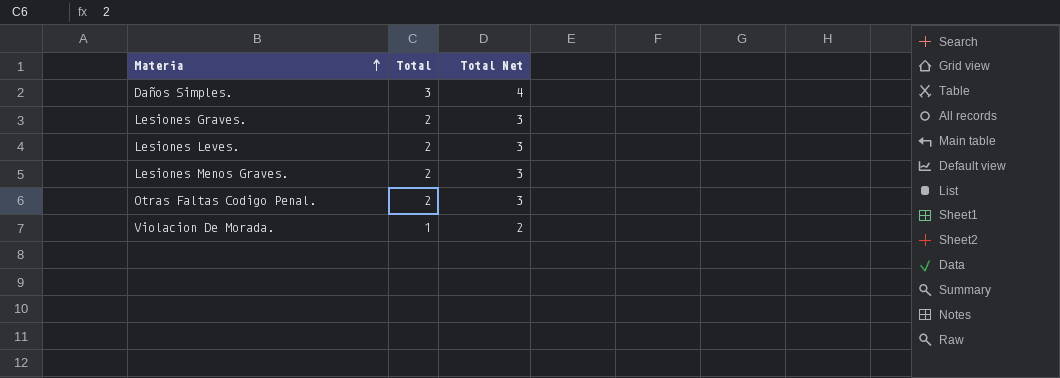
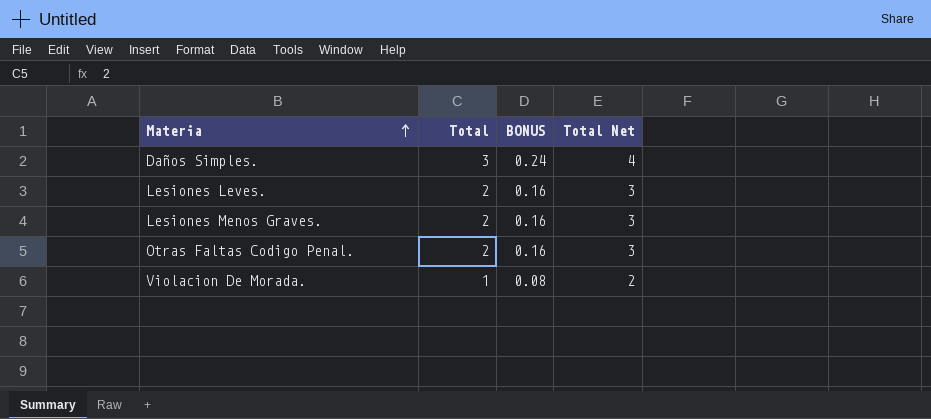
column BONUS | formula: none -> [Total] * 0.08
row Lesiones Graves.: 2 | 3 -> none

